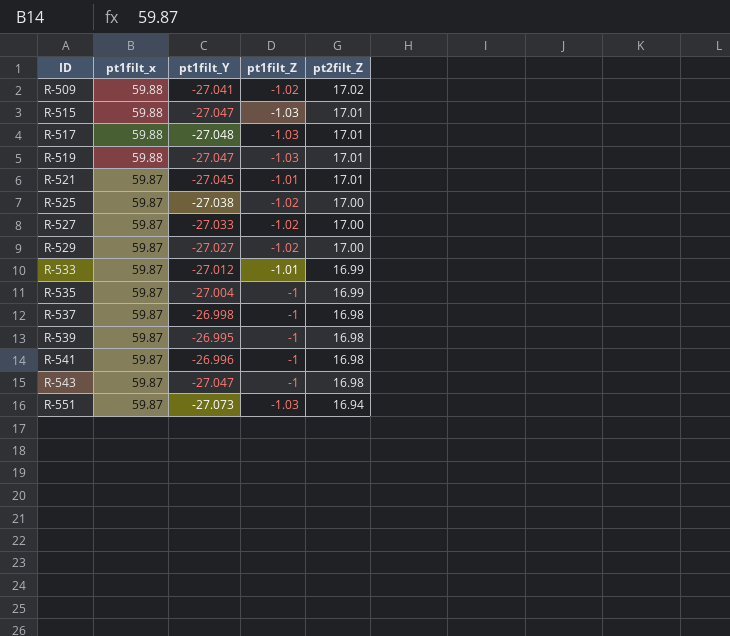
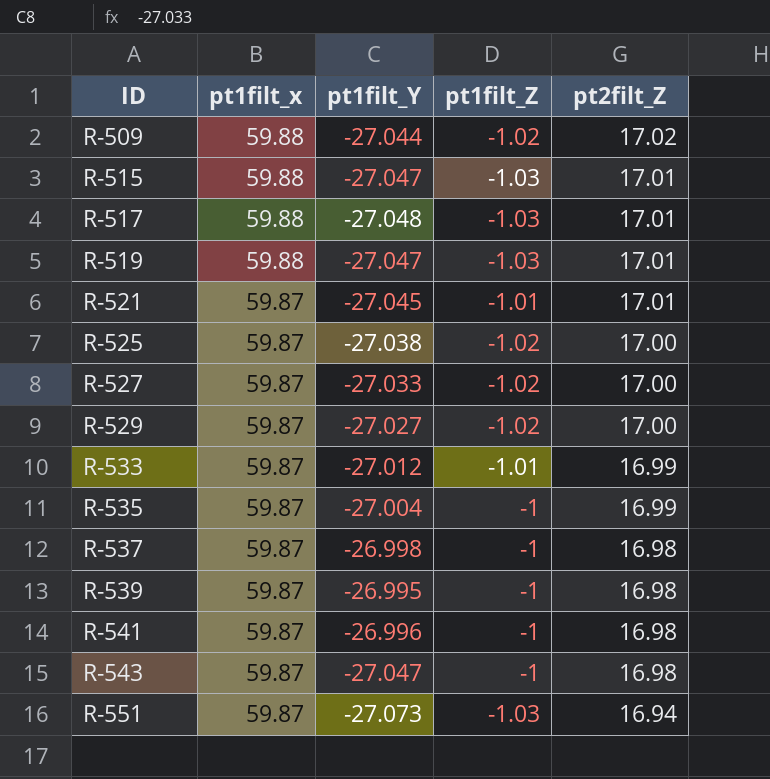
R-509 | pt1filt_Y: -27.041 -> -27.044

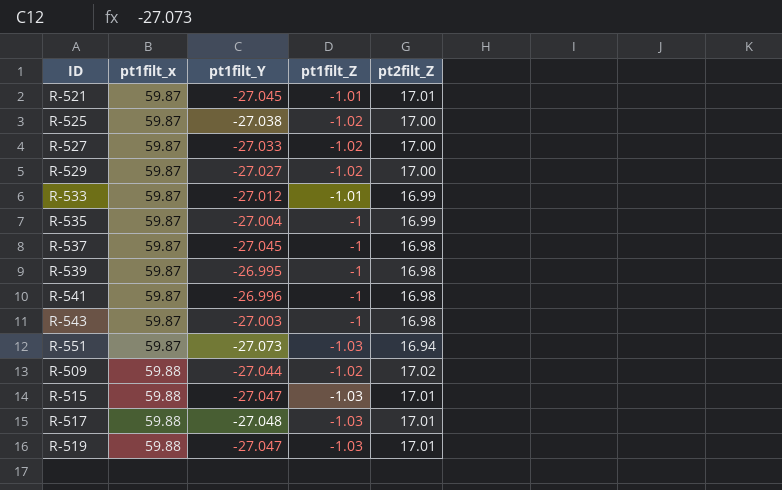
row order: ID ascending -> pt1filt_x ascending
R-537 | pt1filt_Y: -26.998 -> -27.045
R-543 | pt1filt_Y: -27.047 -> -27.003

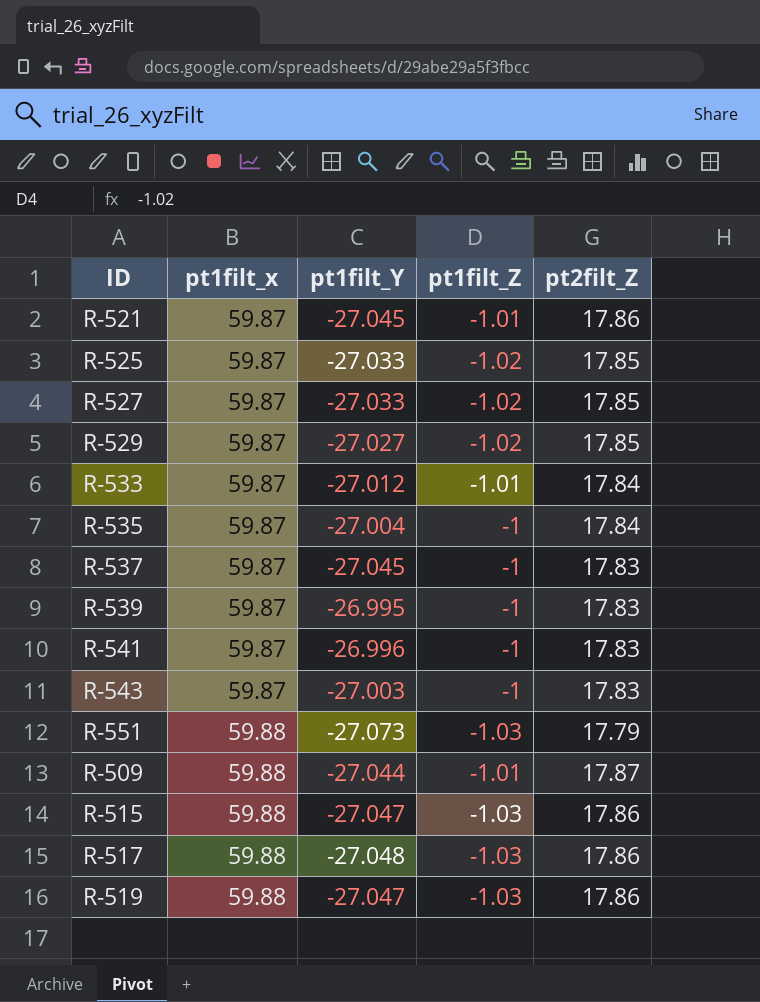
R-521 | pt2filt_Z: 17.01 -> 17.86
R-525 | pt1filt_Y: -27.038 -> -27.033
R-525 | pt2filt_Z: 17.00 -> 17.85
R-527 | pt2filt_Z: 17.00 -> 17.85
R-529 | pt2filt_Z: 17.00 -> 17.85
R-533 | pt2filt_Z: 16.99 -> 17.84
R-535 | pt2filt_Z: 16.99 -> 17.84
R-537 | pt2filt_Z: 16.98 -> 17.83
R-539 | pt2filt_Z: 16.98 -> 17.83
R-541 | pt2filt_Z: 16.98 -> 17.83
R-543 | pt2filt_Z: 16.98 -> 17.83
R-551 | pt1filt_x: 59.87 -> 59.88
R-551 | pt2filt_Z: 16.94 -> 17.79
R-509 | pt1filt_Z: -1.02 -> -1.01
R-509 | pt2filt_Z: 17.02 -> 17.87
R-515 | pt2filt_Z: 17.01 -> 17.86
R-517 | pt2filt_Z: 17.01 -> 17.86
R-519 | pt2filt_Z: 17.01 -> 17.86

